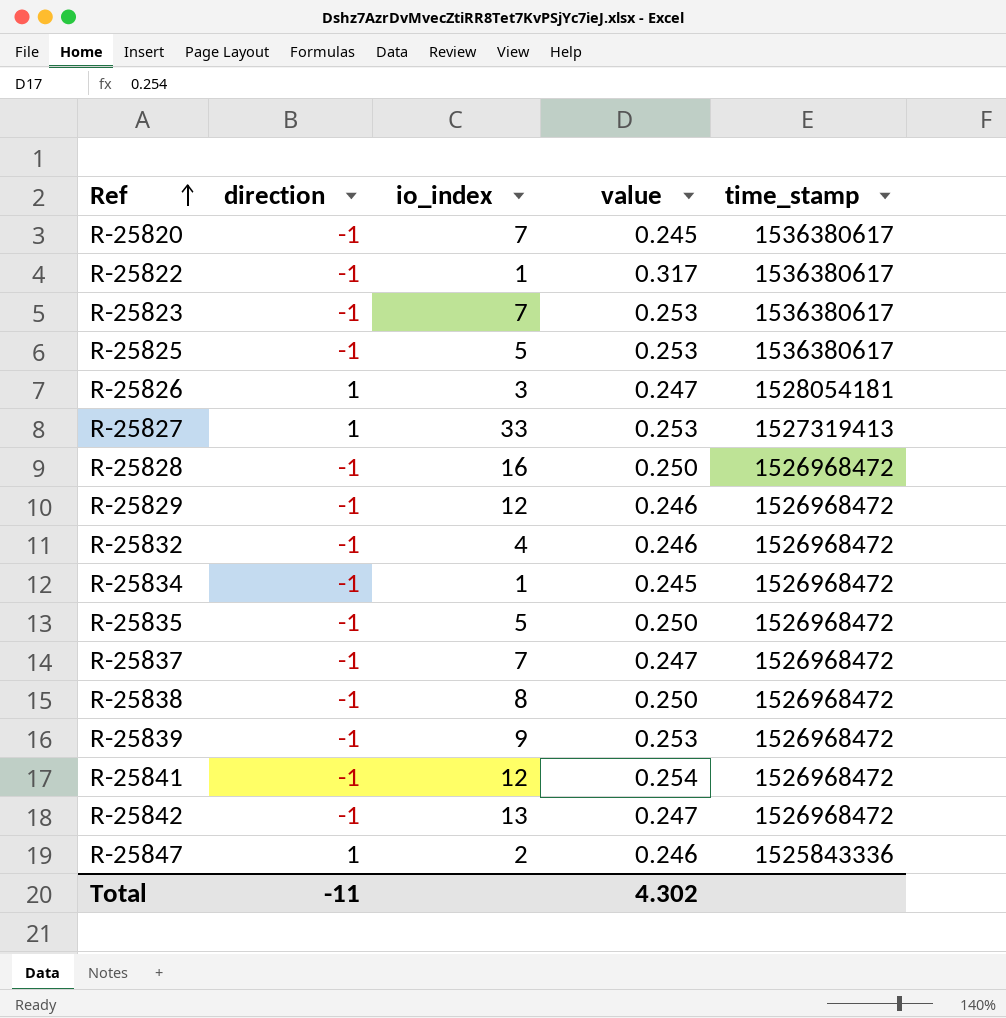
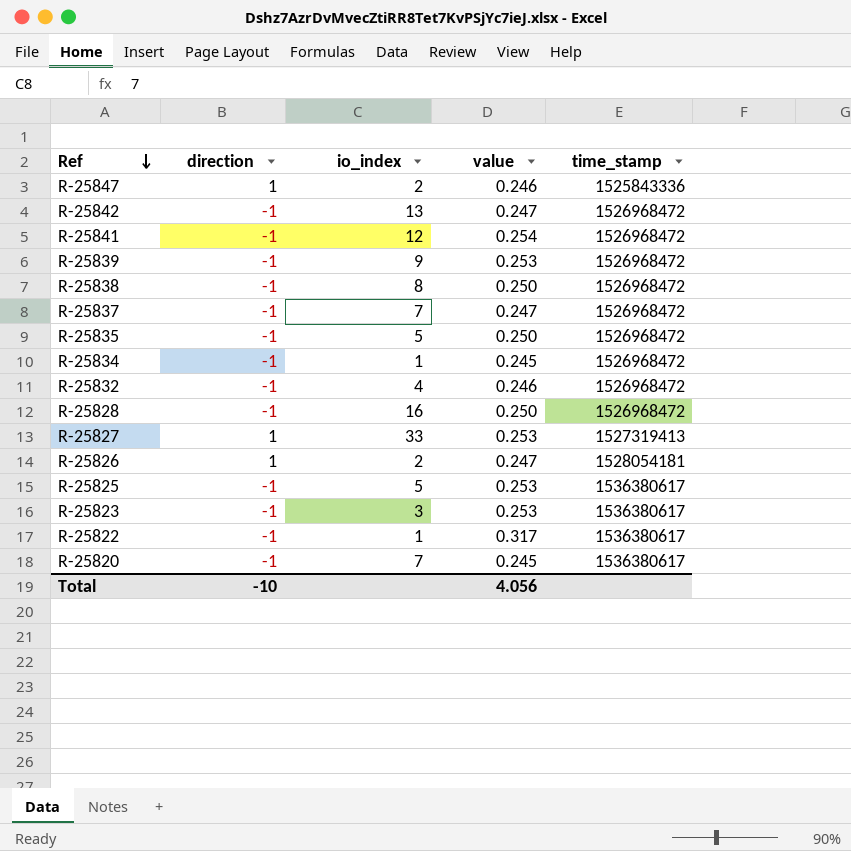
row order: Ref ascending -> Ref descending
row R-25829: -1 | 12 | 0.246 | 1526968472 -> none
R-25826 | io_index: 3 -> 2
R-25823 | io_index: 7 -> 3
Total | direction: -11 -> -10
Total | value: 4.302 -> 4.056

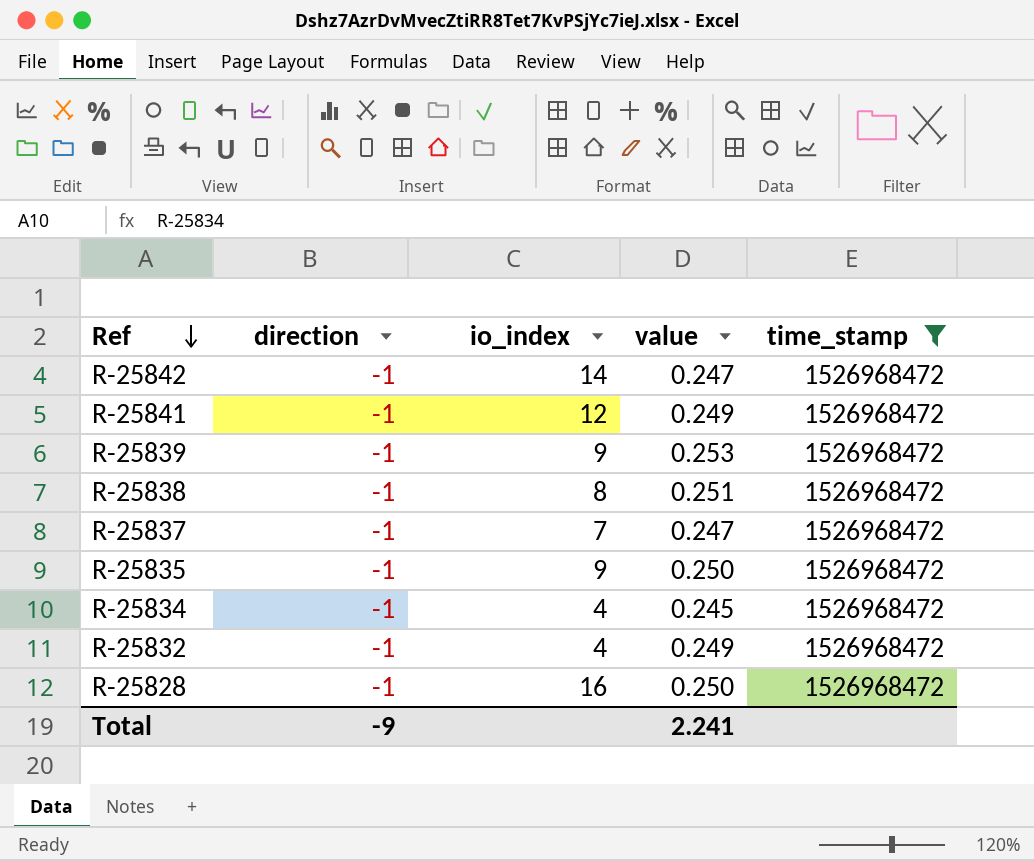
filter: none -> time_stamp = 1526968472
R-25842 | io_index: 13 -> 14
R-25841 | value: 0.254 -> 0.249
R-25838 | value: 0.250 -> 0.251
R-25835 | io_index: 5 -> 9
R-25834 | io_index: 1 -> 4
R-25832 | value: 0.246 -> 0.249
Total | direction: -10 -> -9
Total | value: 4.056 -> 2.241

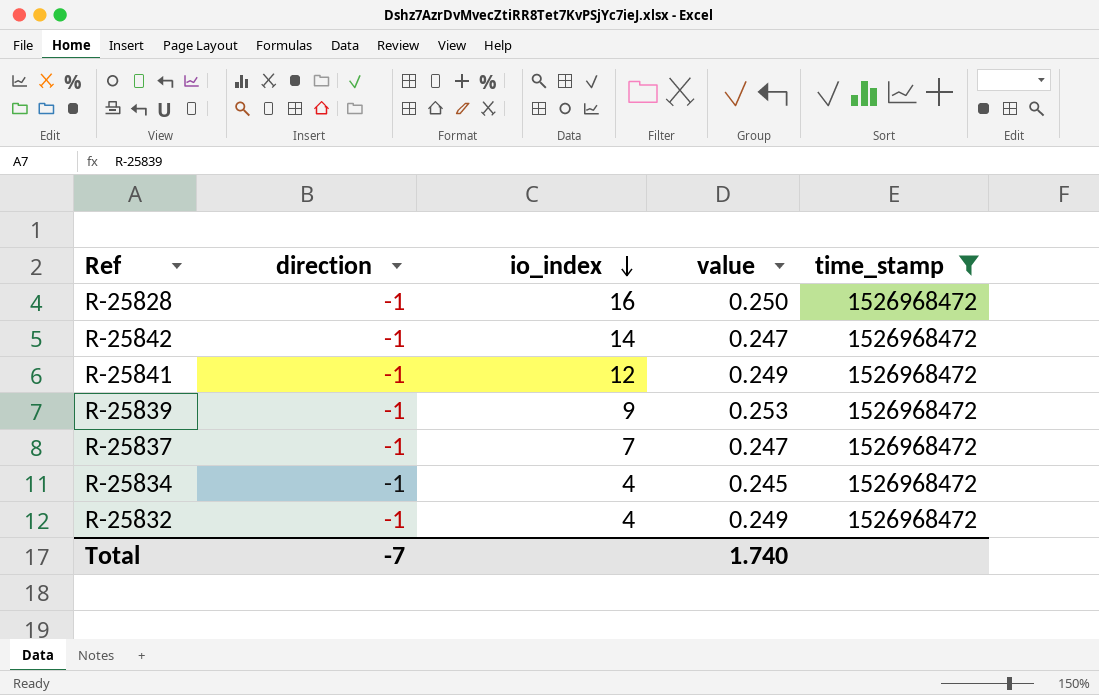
row order: Ref descending -> io_index descending
row R-25838: -1 | 8 | 0.251 | 1526968472 -> none
row R-25835: -1 | 9 | 0.250 | 1526968472 -> none
Total | direction: -9 -> -7
Total | value: 2.241 -> 1.740

